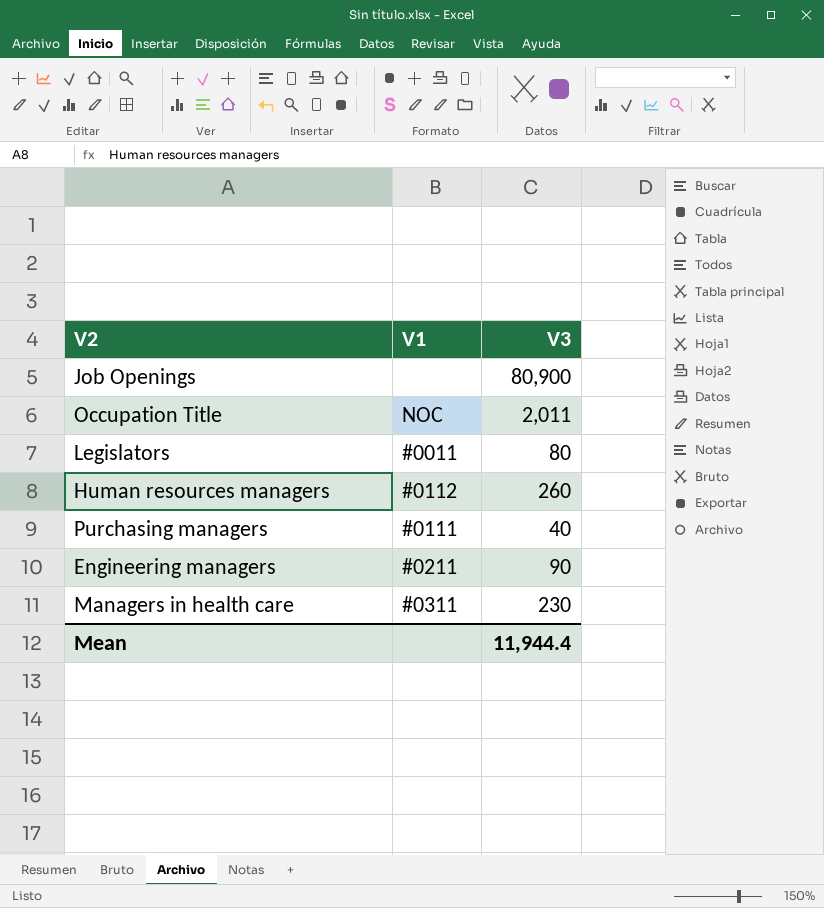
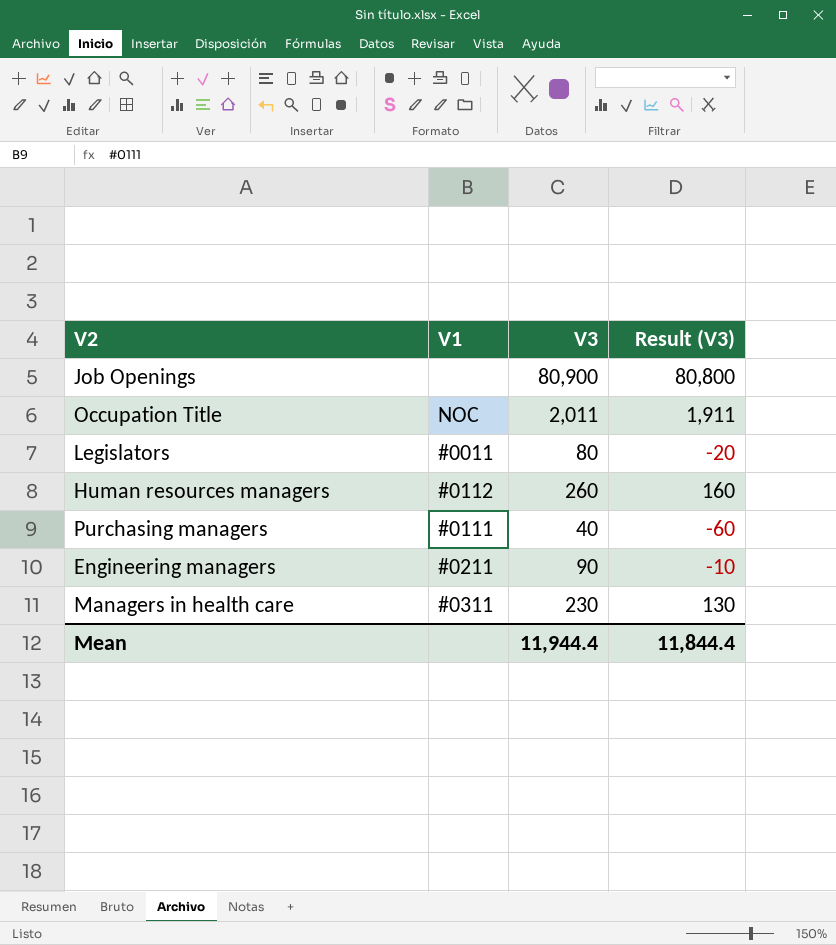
column Result (V3) | formula: none -> [V3] - 100

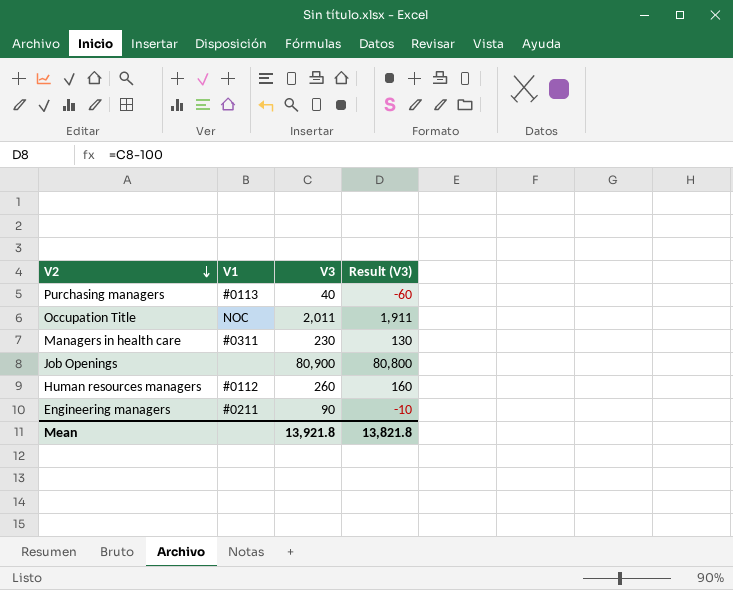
row order: none -> V2 descending
row Legislators: #0011 | 80 | -20 -> none
Purchasing managers | V1: #0111 -> #0113
Mean | V3: 11,944.4 -> 13,921.8
Mean | Result (V3): 11,844.4 -> 13,821.8

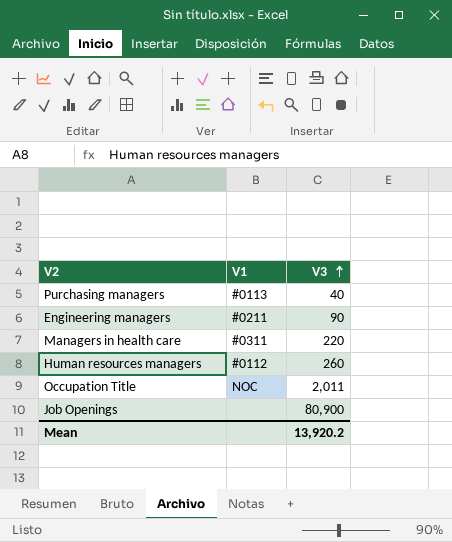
row order: V2 descending -> V3 ascending
column Result (V3) | formula: [V3] - 100 -> none
Managers in health care | V3: 230 -> 220
Mean | V3: 13,921.8 -> 13,920.2

